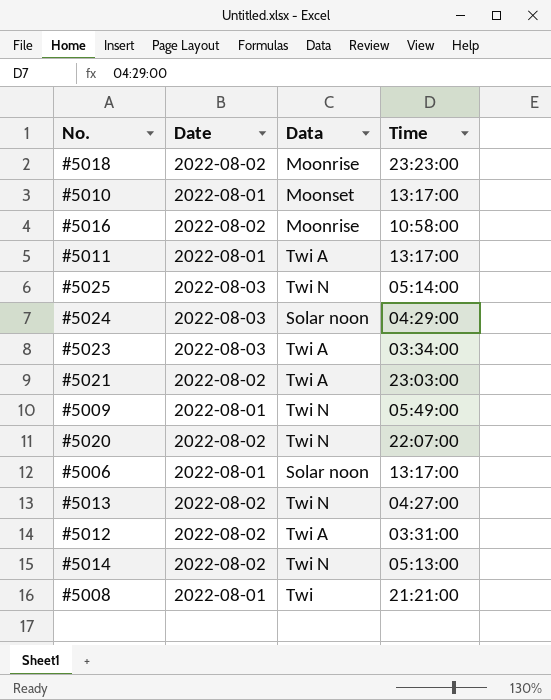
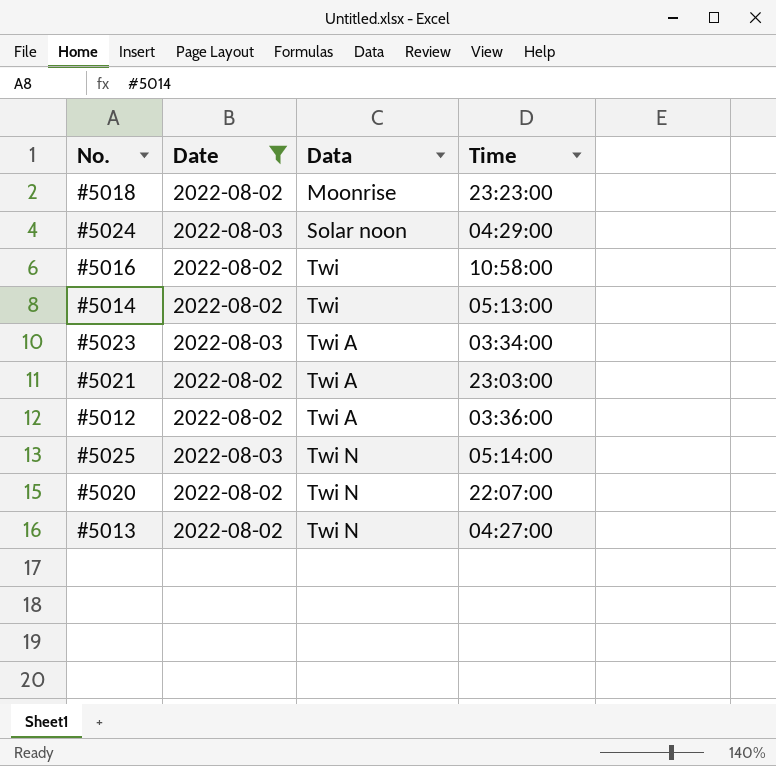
filter: none -> Date != 2022-08-01
row order: none -> Data ascending
#5016 | Data: Moonrise -> Twi
#5014 | Data: Twi N -> Twi
#5012 | Time: 03:31:00 -> 03:36:00

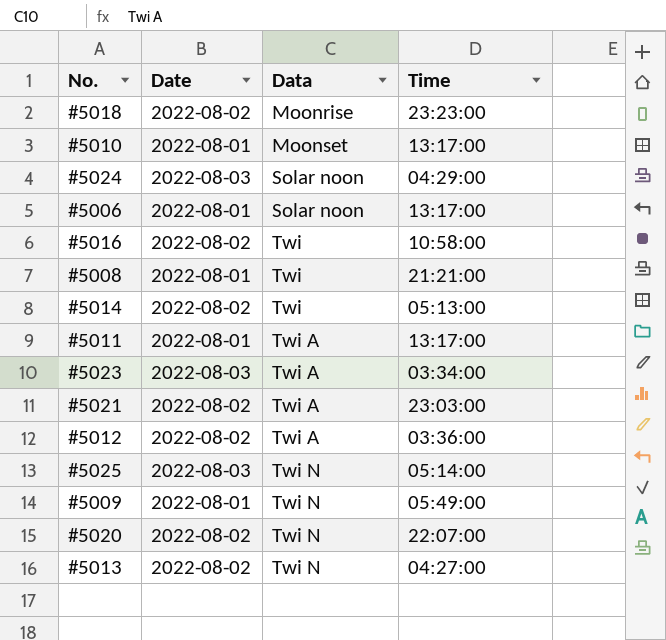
filter: Date != 2022-08-01 -> none

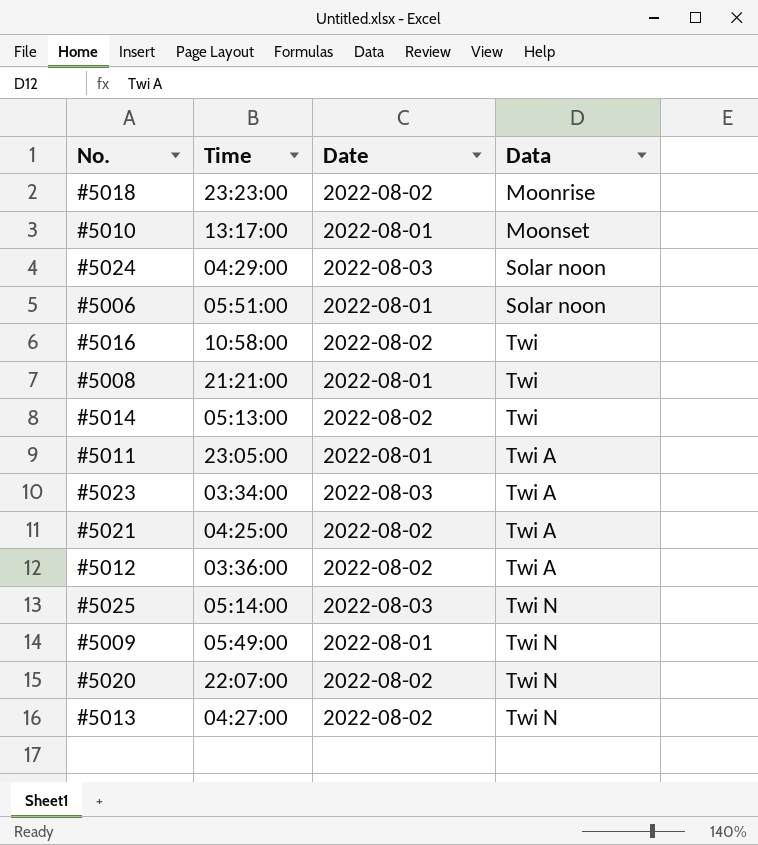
column Time | position: 4 -> 2
#5006 | Time: 13:17:00 -> 05:51:00
#5011 | Time: 13:17:00 -> 23:05:00
#5021 | Time: 23:03:00 -> 04:25:00

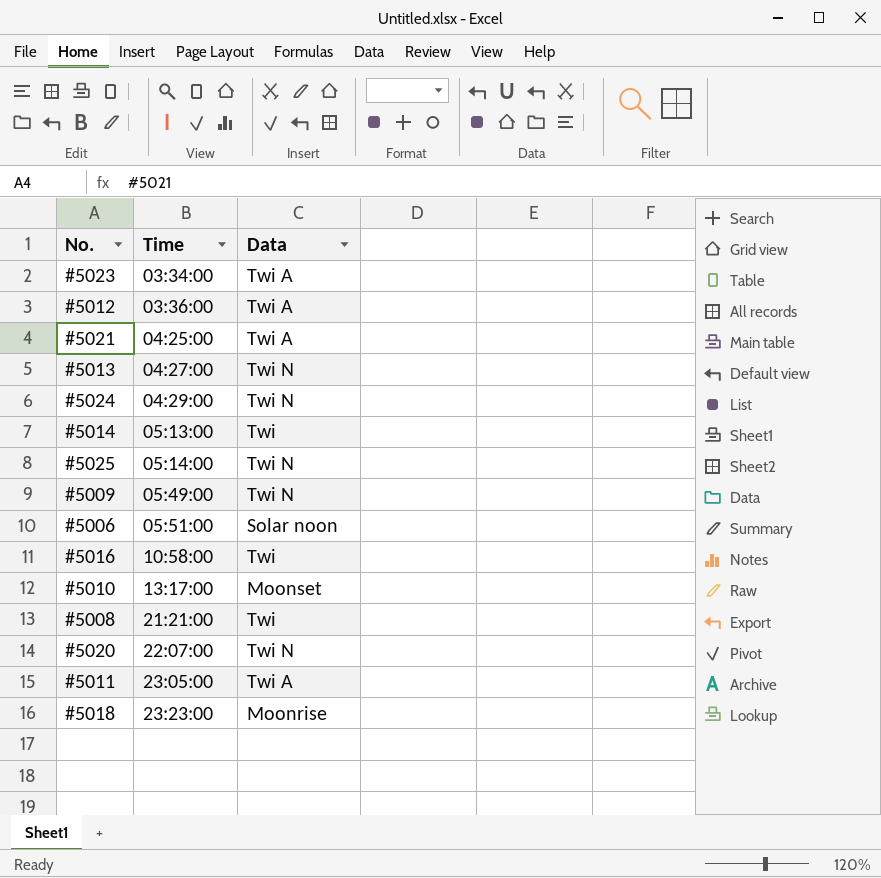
row order: Data ascending -> Time ascending
column Date | position: 3 -> none
#5024 | Data: Solar noon -> Twi N

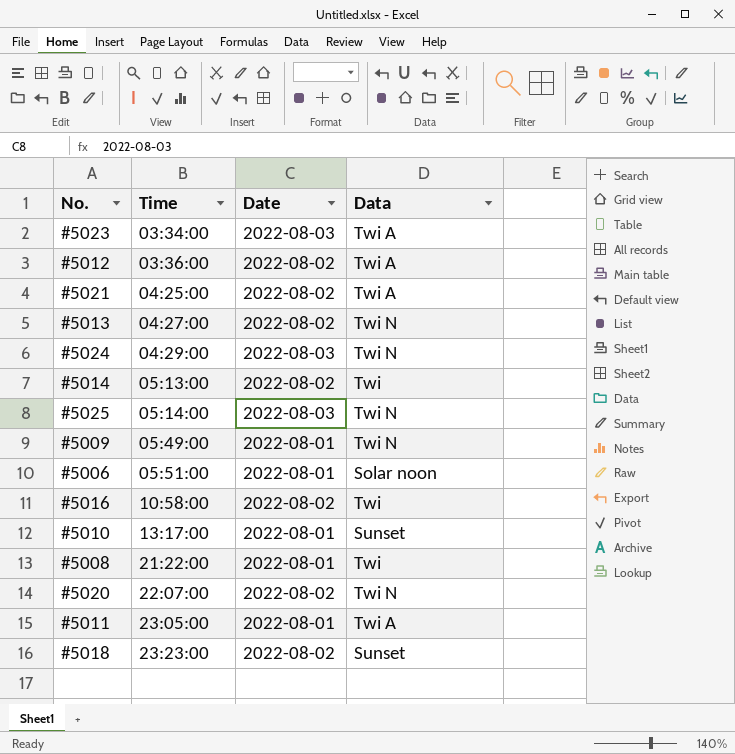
column Date | position: none -> 3
#5010 | Data: Moonset -> Sunset
#5008 | Time: 21:21:00 -> 21:22:00
#5018 | Data: Moonrise -> Sunset

